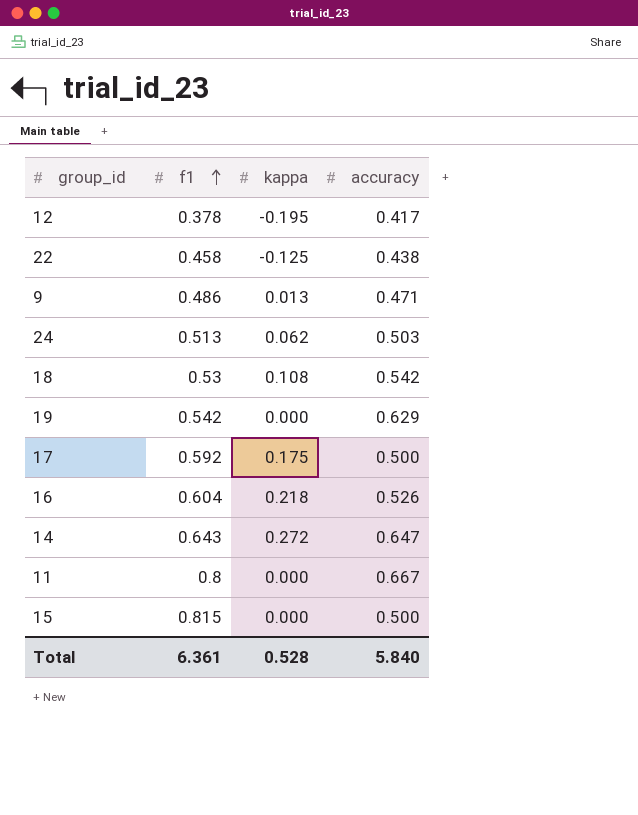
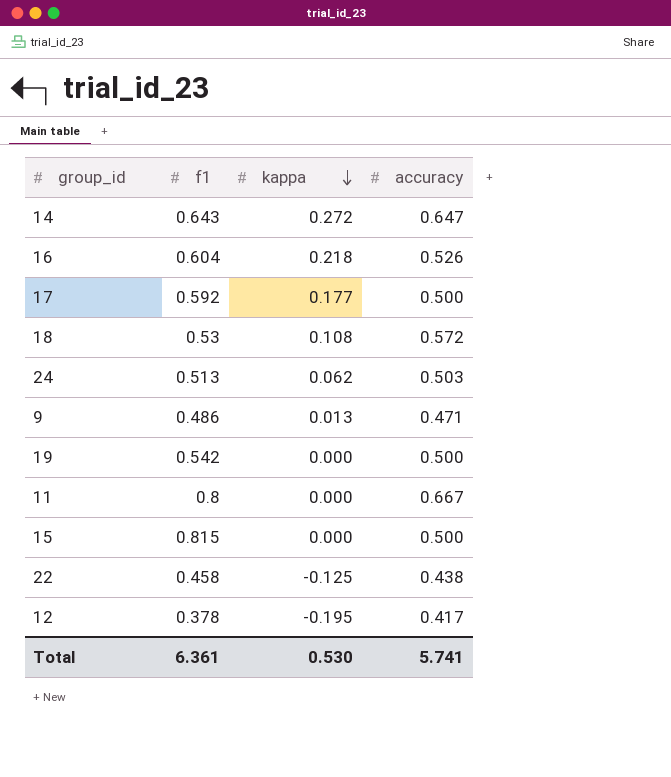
row order: f1 ascending -> kappa descending
17 | kappa: 0.175 -> 0.177
18 | accuracy: 0.542 -> 0.572
19 | accuracy: 0.629 -> 0.500
Total | kappa: 0.528 -> 0.530
Total | accuracy: 5.840 -> 5.741

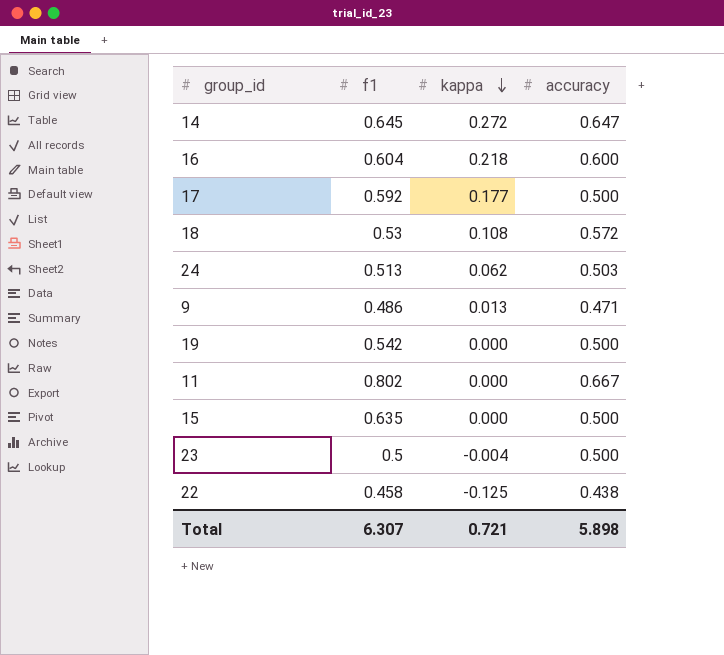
row 12: 0.378 | -0.195 | 0.417 -> none
14 | f1: 0.643 -> 0.645
16 | accuracy: 0.526 -> 0.600
11 | f1: 0.8 -> 0.802
15 | f1: 0.815 -> 0.635
row 23: none -> 0.5 | -0.004 | 0.500
Total | f1: 6.361 -> 6.307
Total | kappa: 0.530 -> 0.721
Total | accuracy: 5.741 -> 5.898

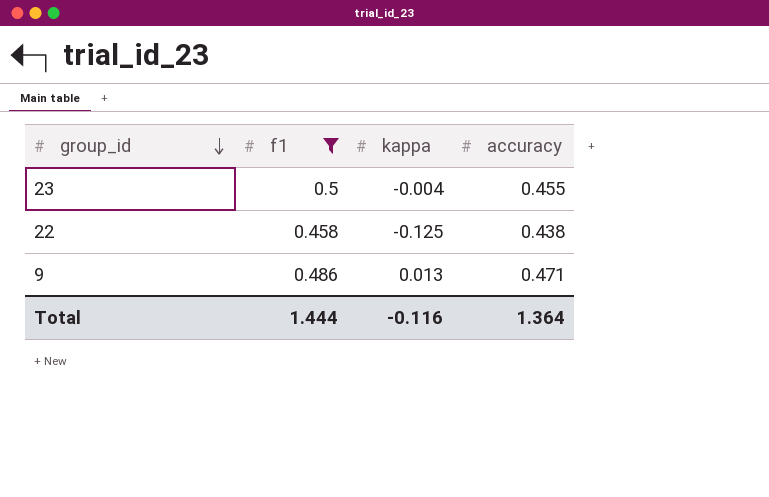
filter: none -> f1 <= 0.5
row order: kappa descending -> group_id descending
23 | accuracy: 0.500 -> 0.455
Total | f1: 6.307 -> 1.444
Total | kappa: 0.721 -> -0.116
Total | accuracy: 5.898 -> 1.364

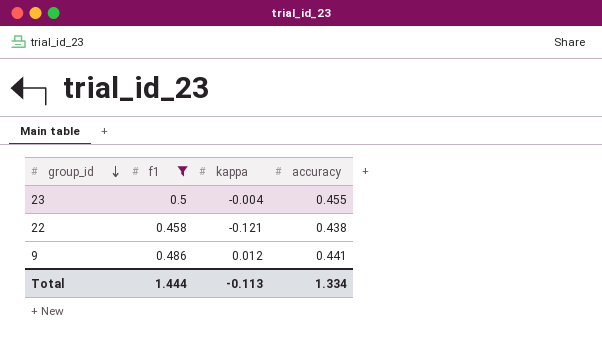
22 | kappa: -0.125 -> -0.121
9 | kappa: 0.013 -> 0.012
9 | accuracy: 0.471 -> 0.441
Total | kappa: -0.116 -> -0.113
Total | accuracy: 1.364 -> 1.334

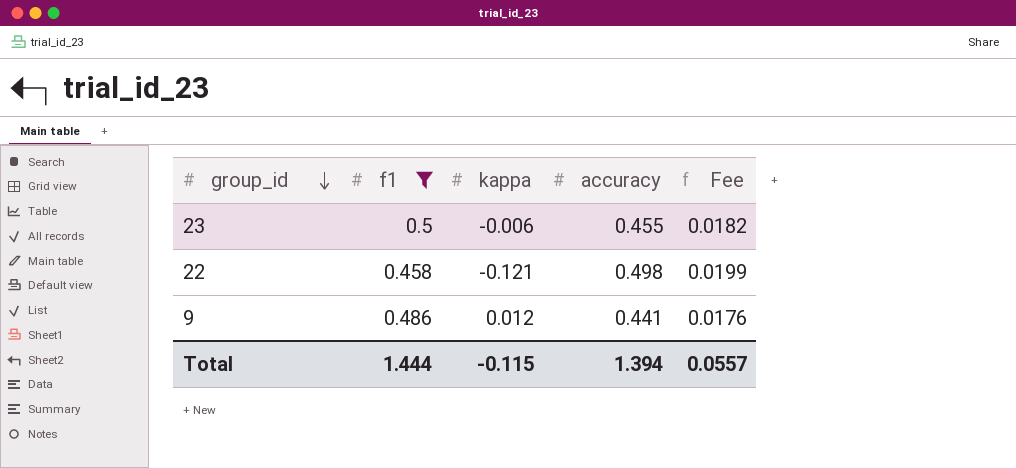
column Fee | formula: none -> [accuracy] * 0.04
23 | kappa: -0.004 -> -0.006
22 | accuracy: 0.438 -> 0.498
Total | kappa: -0.113 -> -0.115
Total | accuracy: 1.334 -> 1.394

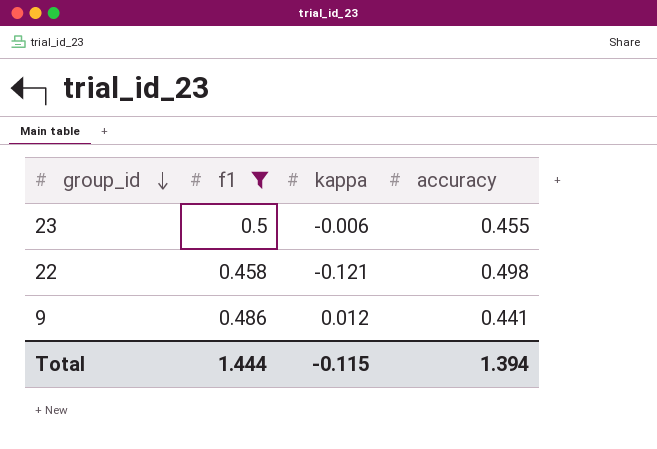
column Fee | formula: [accuracy] * 0.04 -> none

